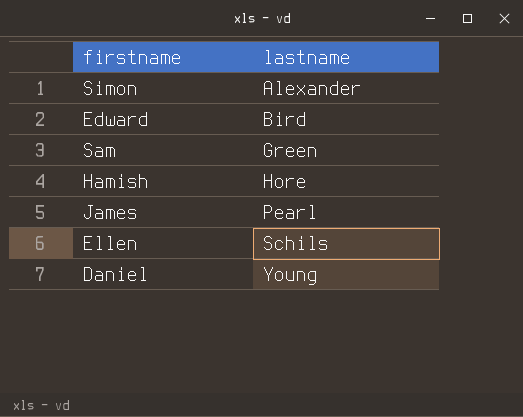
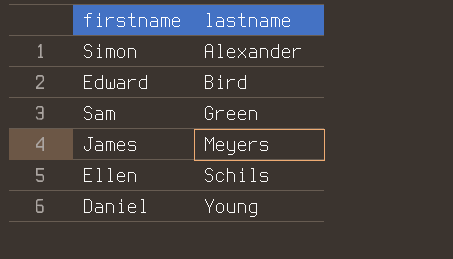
row Hamish: Hore -> none
James | lastname: Pearl -> Meyers

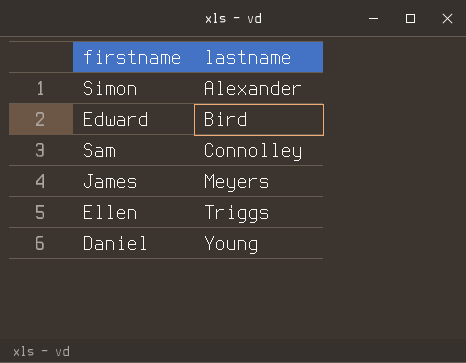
Sam | lastname: Green -> Connolley
Ellen | lastname: Schils -> Triggs

